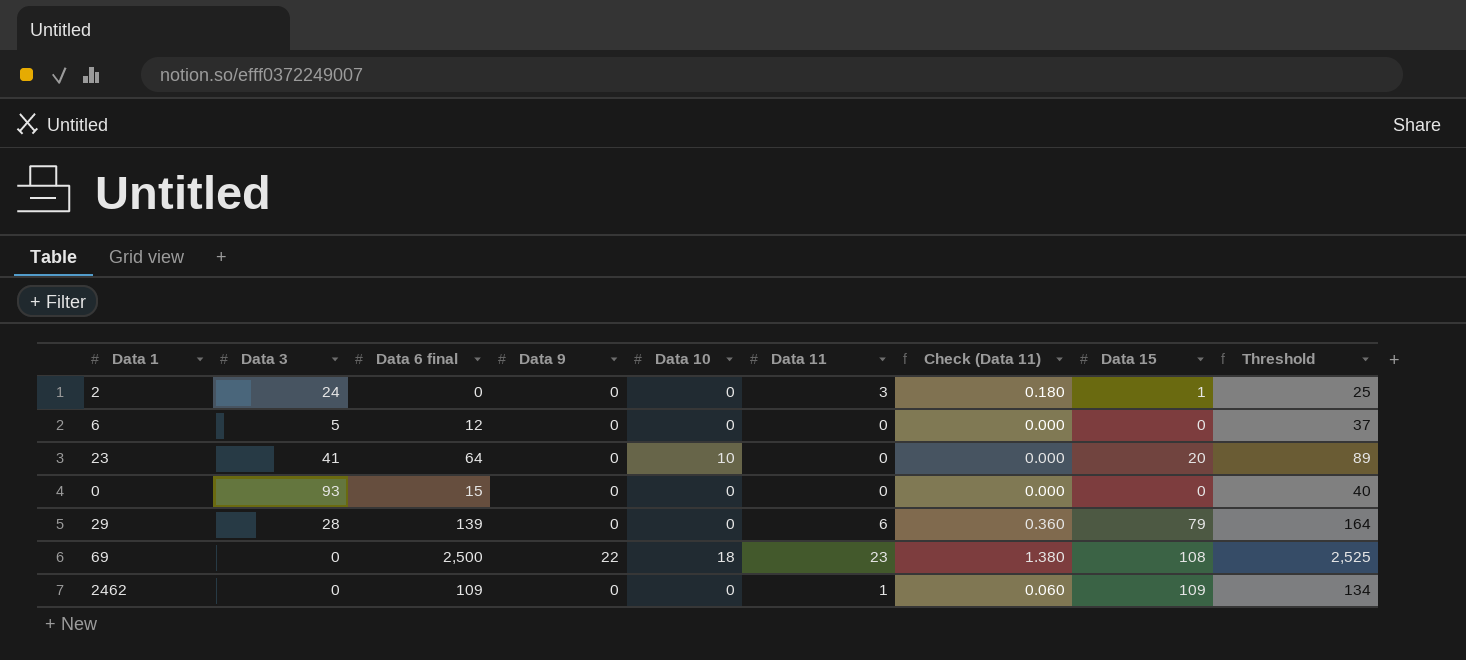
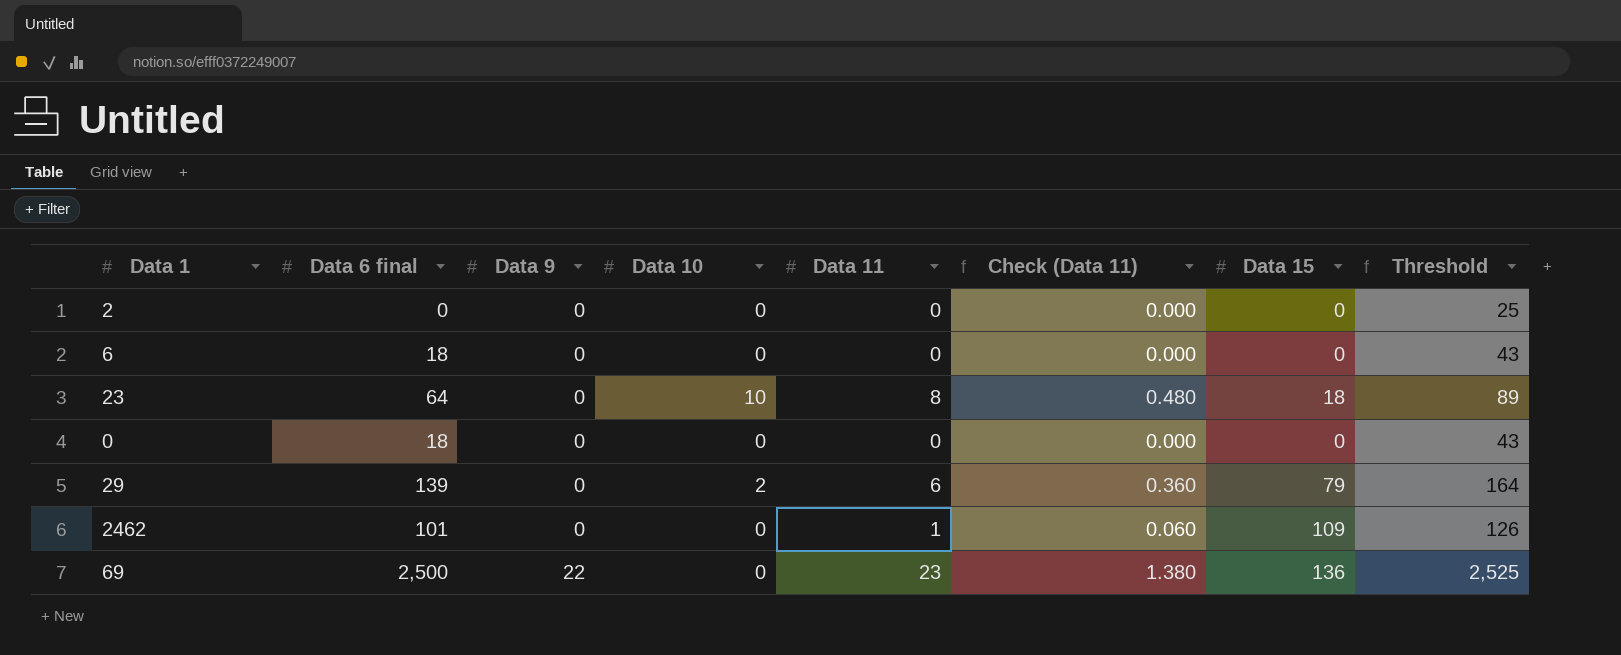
row order: none -> Data 9 ascending
column Data 3 | position: 2 -> none
2 | Data 11: 3 -> 0
2 | Check (Data 11): 0.180 -> 0.000
2 | Data 15: 1 -> 0
6 | Data 6 final: 12 -> 18
6 | Threshold: 37 -> 43
23 | Data 11: 0 -> 8
23 | Check (Data 11): 0.000 -> 0.480
23 | Data 15: 20 -> 18
0 | Data 6 final: 15 -> 18
0 | Threshold: 40 -> 43
29 | Data 10: 0 -> 2
2462 | Data 6 final: 109 -> 101
2462 | Threshold: 134 -> 126
69 | Data 10: 18 -> 0
69 | Data 15: 108 -> 136

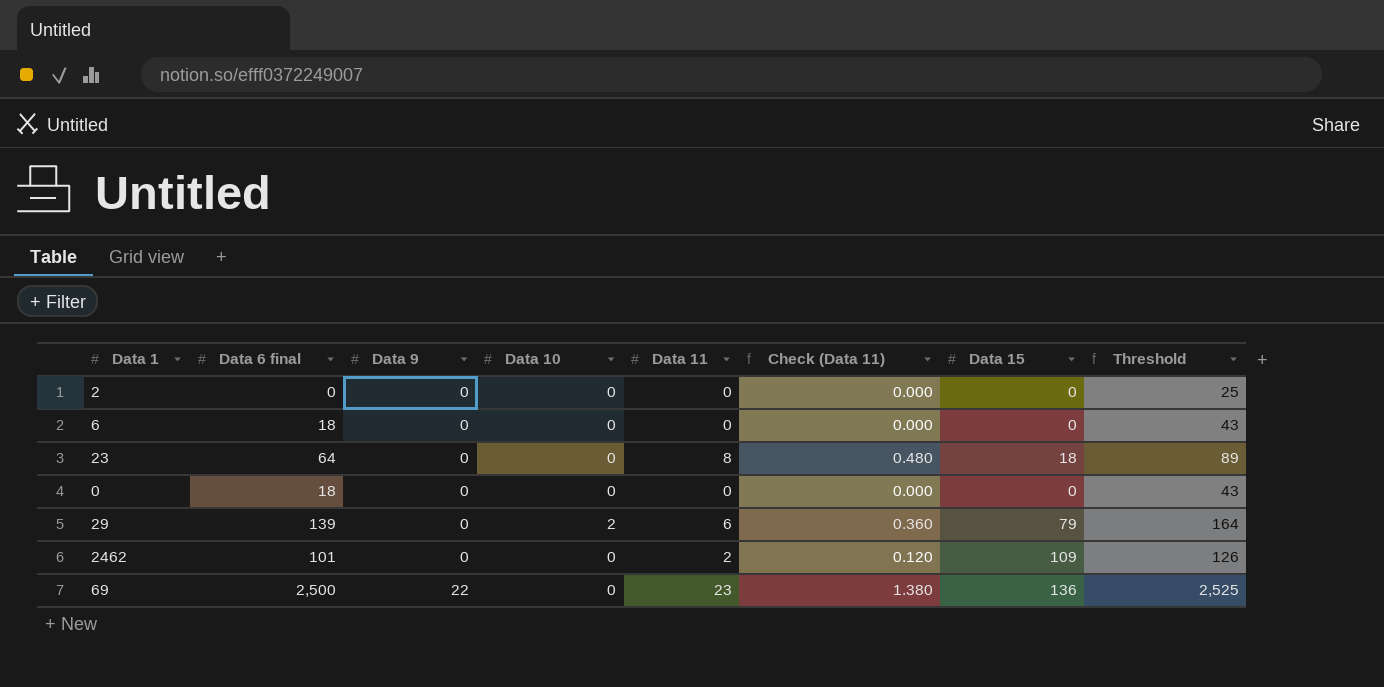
23 | Data 10: 10 -> 0
2462 | Data 11: 1 -> 2
2462 | Check (Data 11): 0.060 -> 0.120

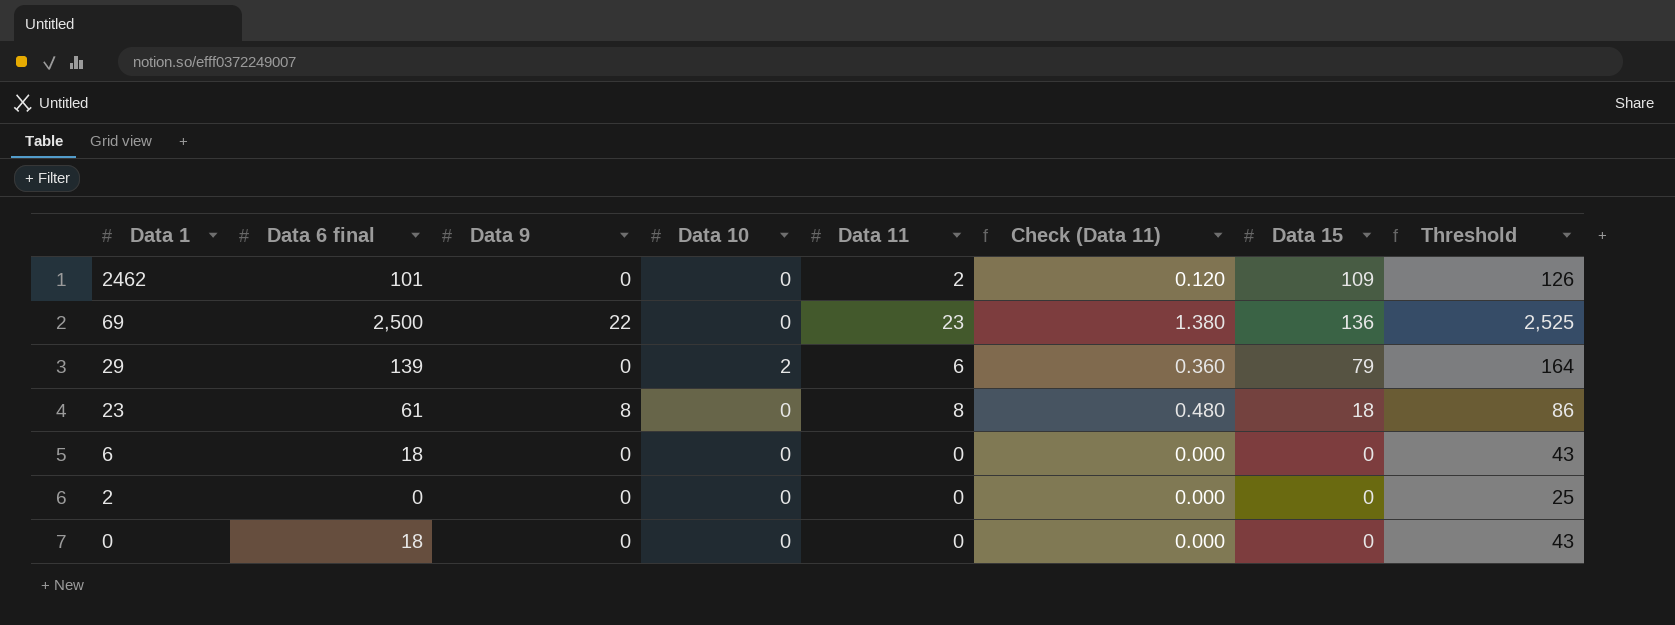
row order: Data 9 ascending -> Data 1 descending
23 | Data 6 final: 64 -> 61
23 | Data 9: 0 -> 8
23 | Threshold: 89 -> 86

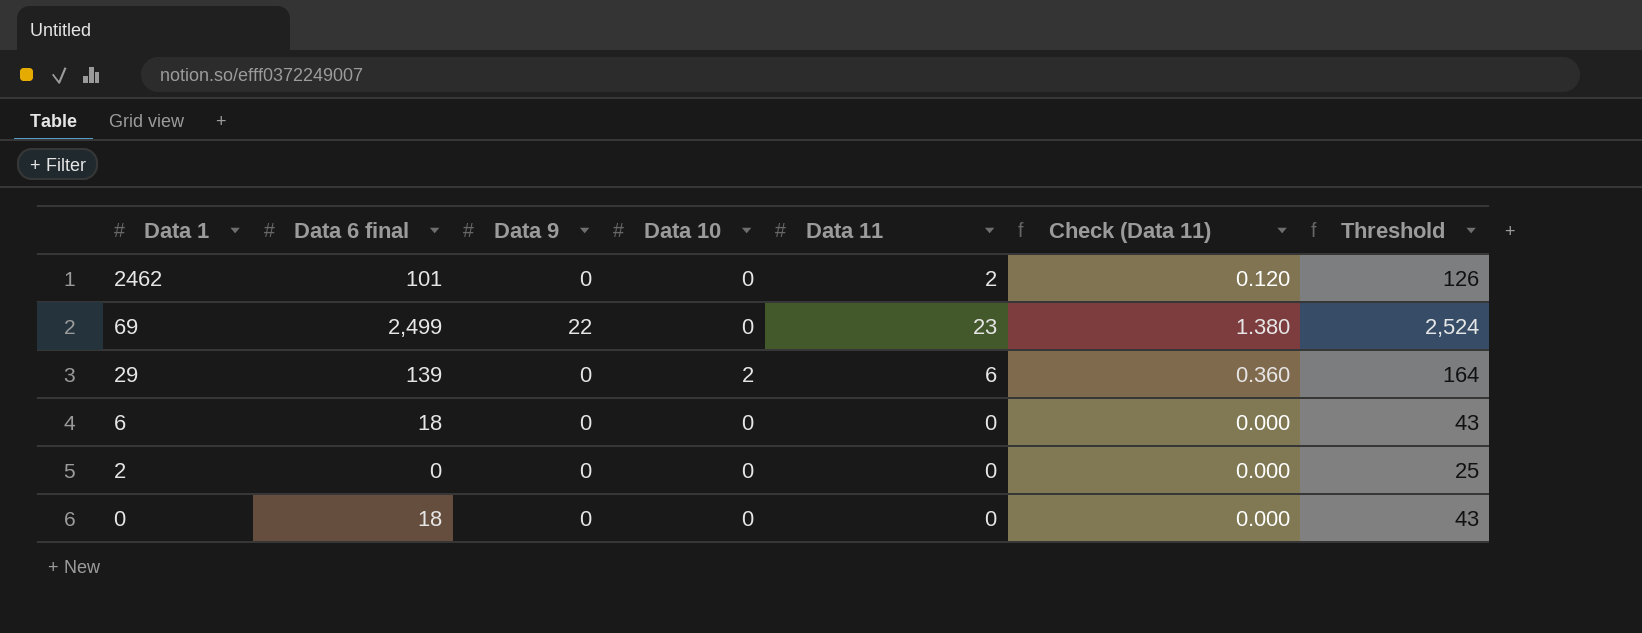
column Data 15 | position: 7 -> none
row 23: 61 | 8 | 0 | 8 | 0.480 | 18 | 86 -> none
69 | Data 6 final: 2,500 -> 2,499
69 | Threshold: 2,525 -> 2,524

